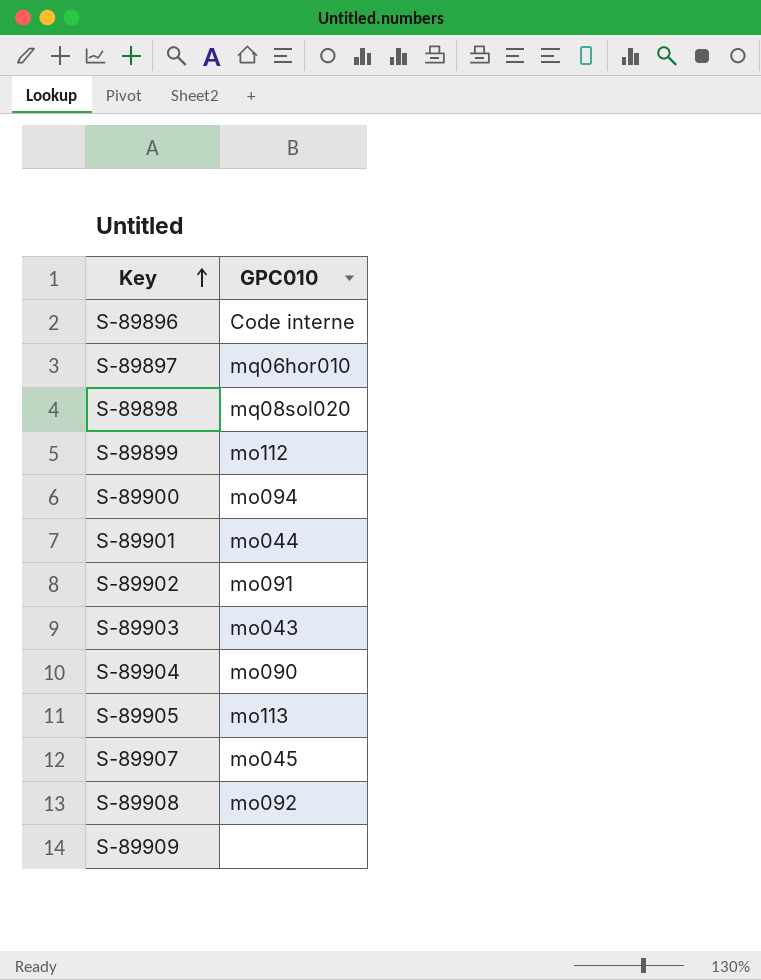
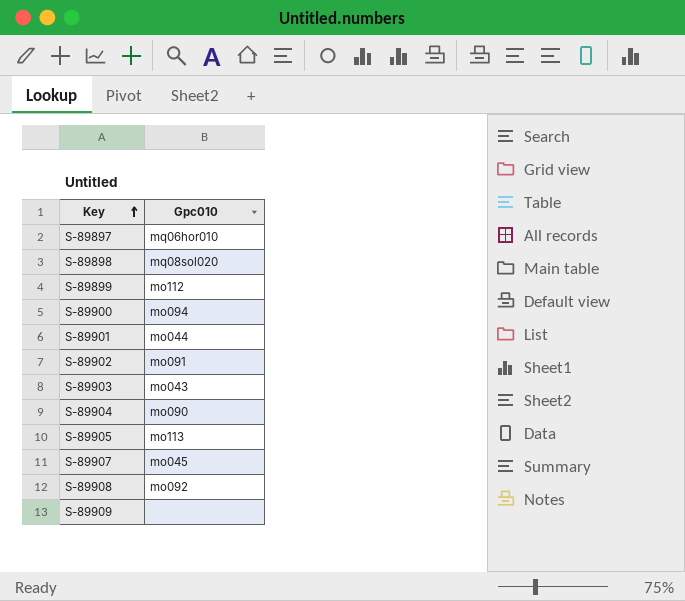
column name: GPC010 -> Gpc010
row S-89896: Code interne -> none

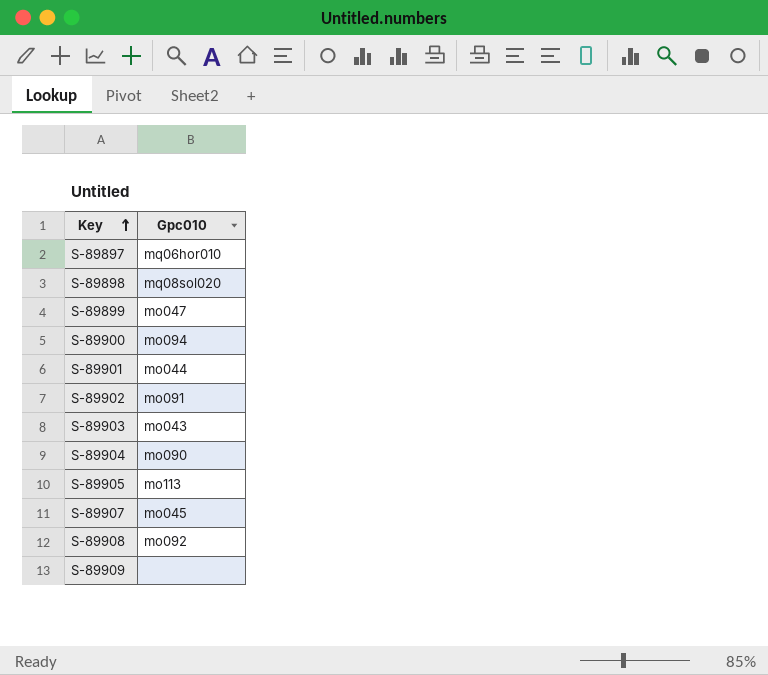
S-89899 | Gpc010: mo112 -> mo047

